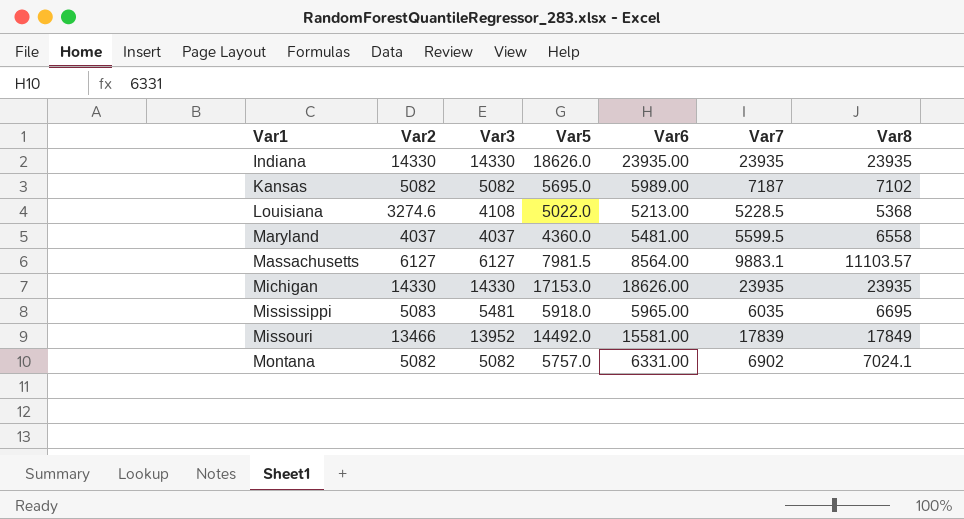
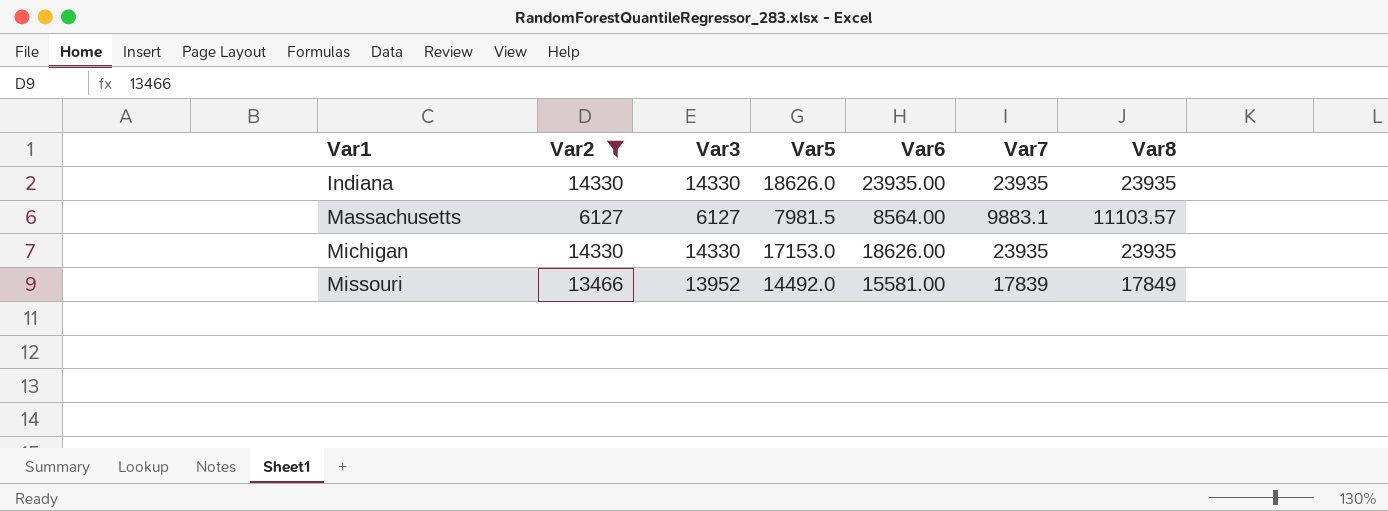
filter: none -> Var2 >= 6127

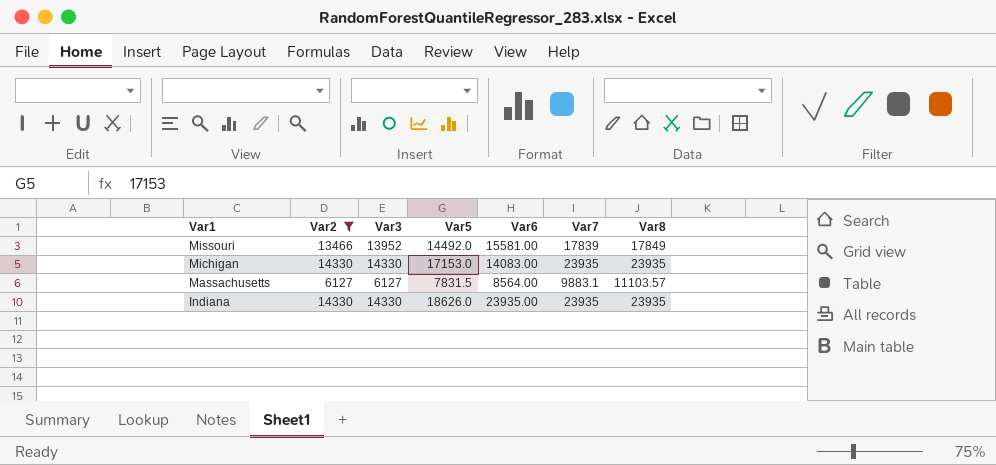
row order: Var1 ascending -> Var1 descending
Michigan | Var6: 18626.00 -> 14083.00
Massachusetts | Var5: 7981.5 -> 7831.5

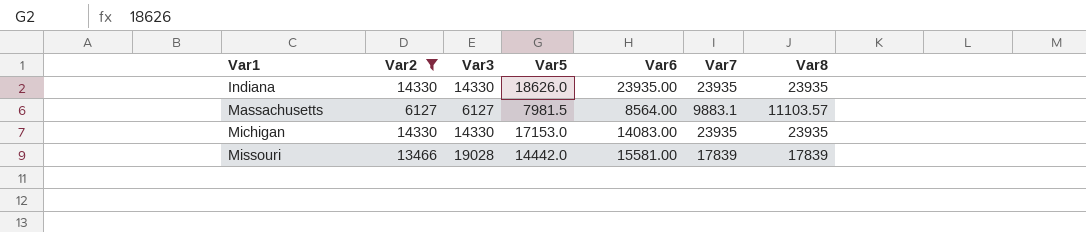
row order: Var1 descending -> Var1 ascending
Massachusetts | Var5: 7831.5 -> 7981.5
Missouri | Var3: 13952 -> 19028
Missouri | Var5: 14492.0 -> 14442.0
Missouri | Var8: 17849 -> 17839

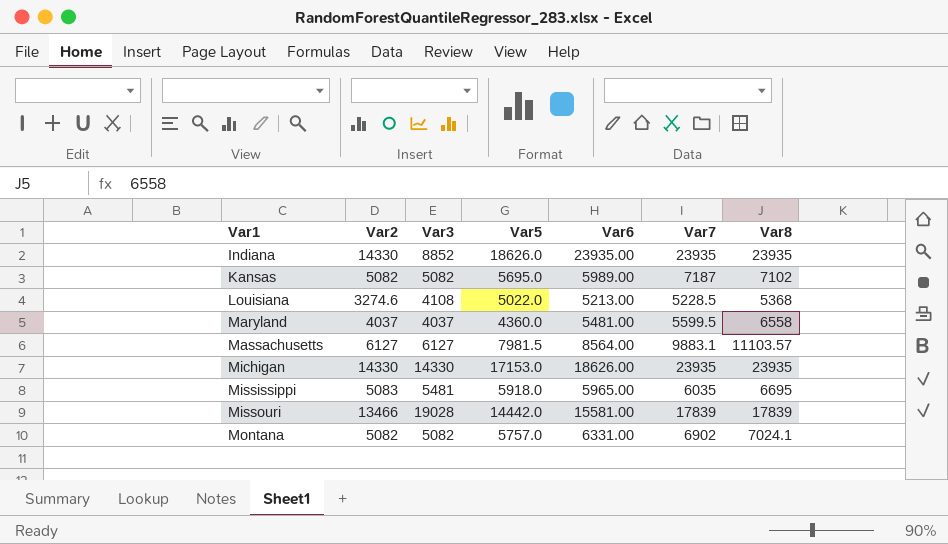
filter: Var2 >= 6127 -> none
Indiana | Var3: 14330 -> 8852
Michigan | Var6: 14083.00 -> 18626.00

